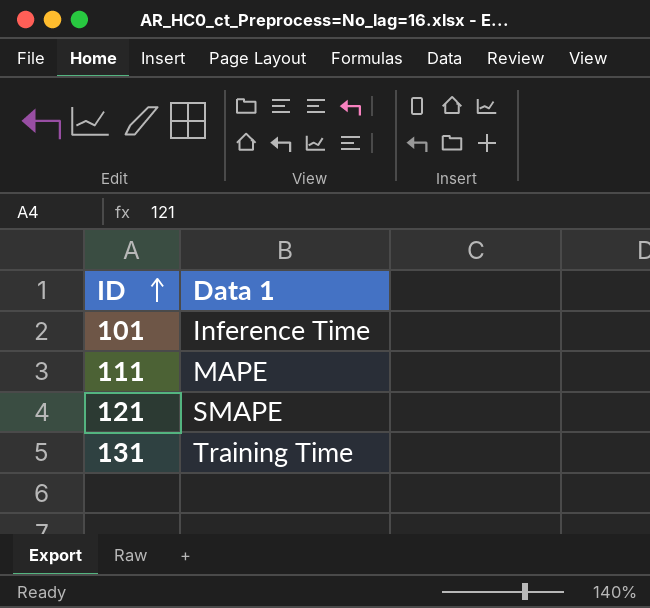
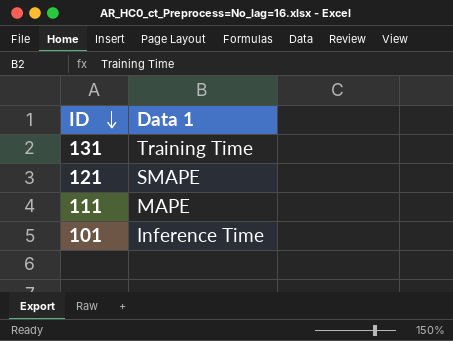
row order: ID ascending -> ID descending

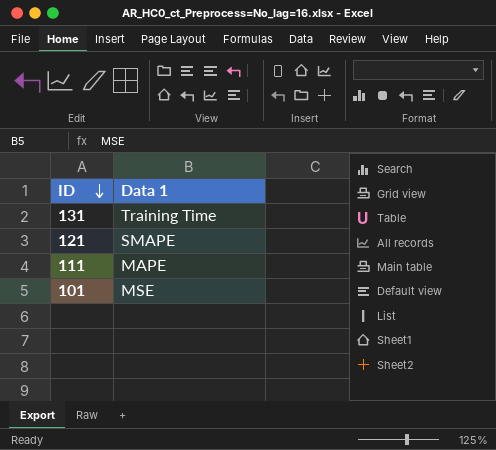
101 | Data 1: Inference Time -> MSE

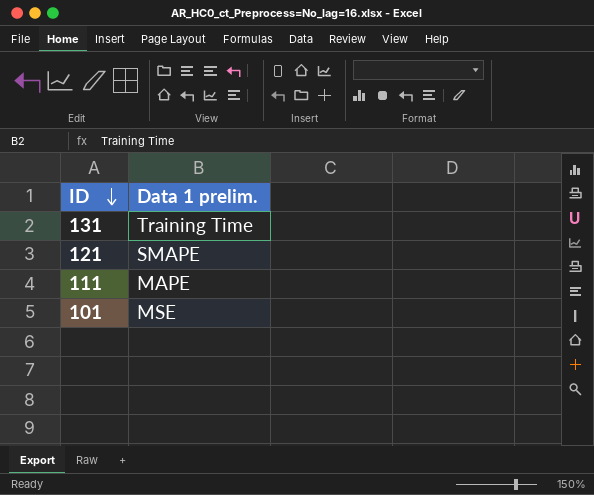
column name: Data 1 -> Data 1 prelim.

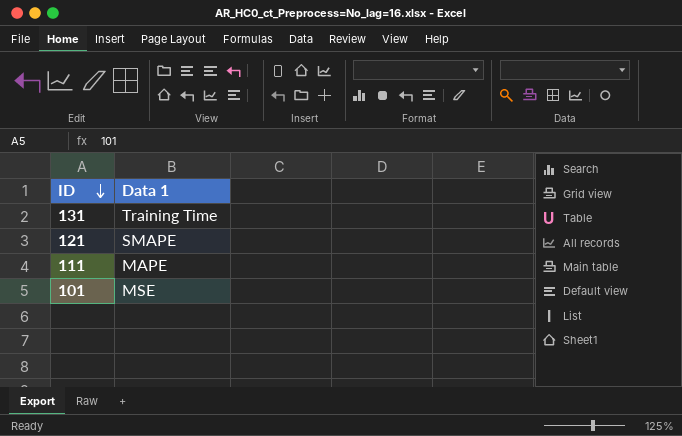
column name: Data 1 prelim. -> Data 1

